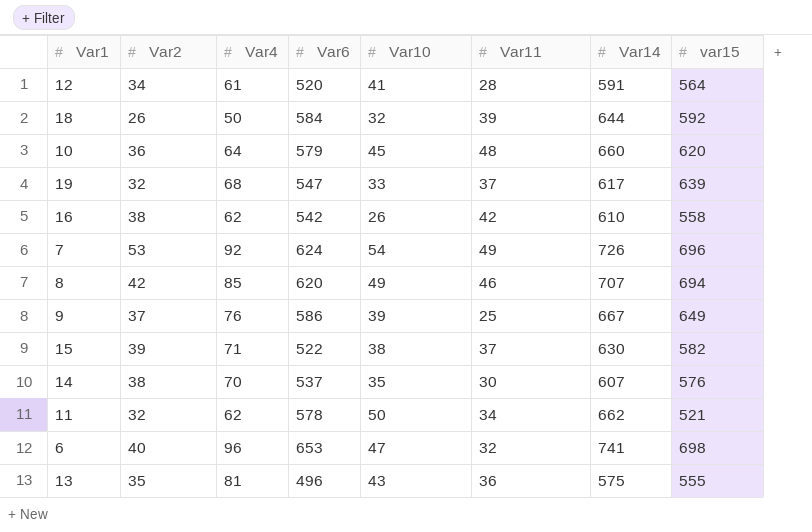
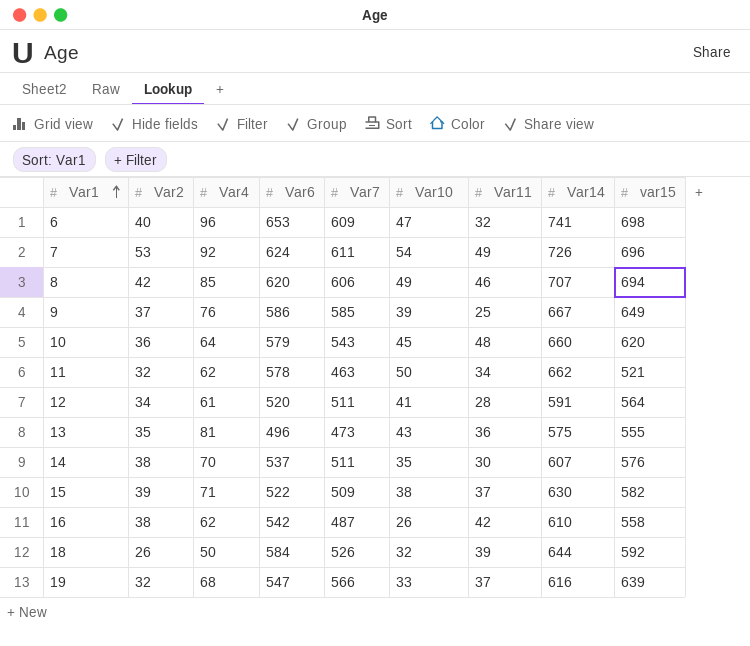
row order: none -> Var1 ascending
column Var7 | position: none -> 5
19 | Var14: 617 -> 616

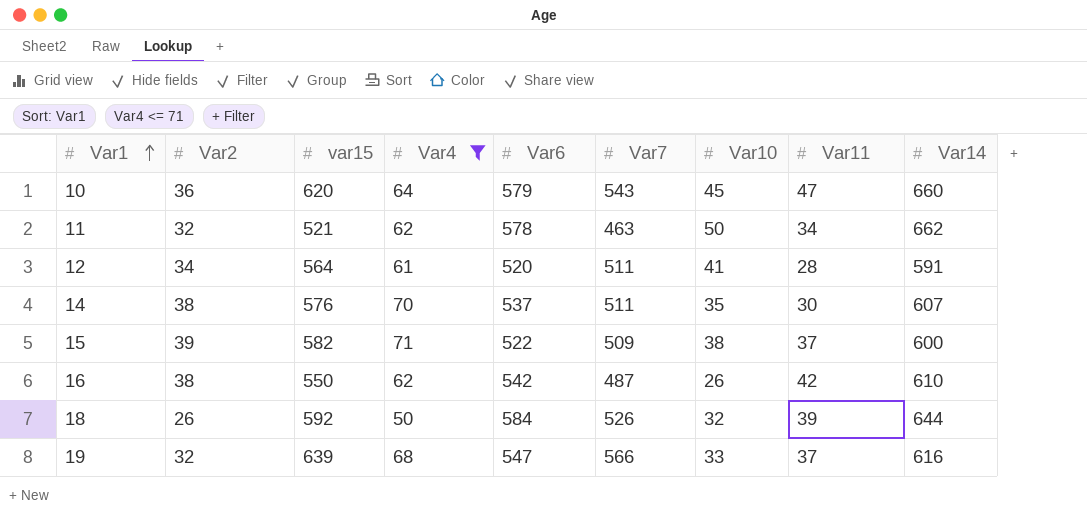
filter: none -> Var4 <= 71
column var15 | position: 9 -> 3
10 | Var11: 48 -> 47
15 | Var14: 630 -> 600
16 | var15: 558 -> 550

